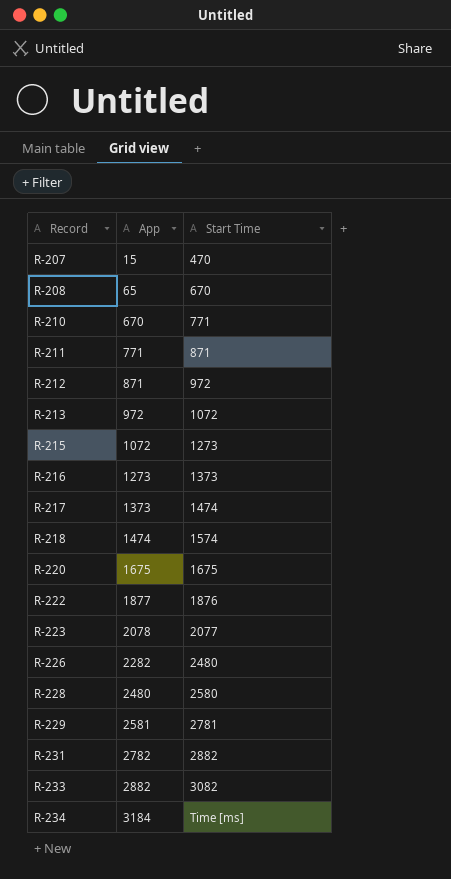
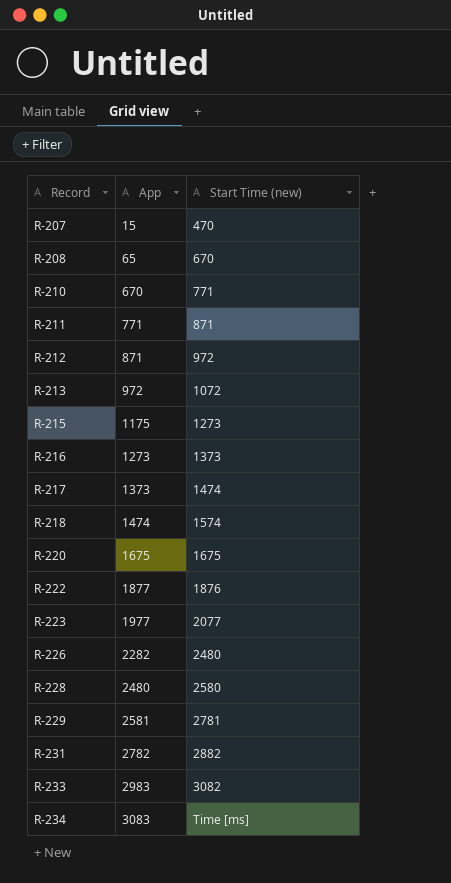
column name: Start Time -> Start Time (new)
R-215 | App: 1072 -> 1175
R-223 | App: 2078 -> 1977
R-233 | App: 2882 -> 2983
R-234 | App: 3184 -> 3083

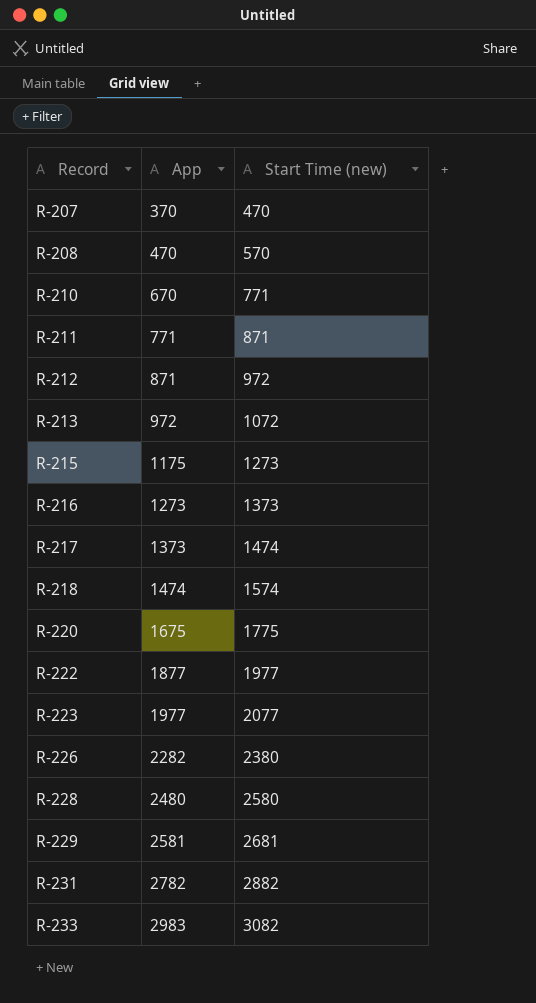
row R-234: 3083 | Time [ms] -> none
R-207 | App: 15 -> 370
R-208 | App: 65 -> 470
R-208 | Start Time (new): 670 -> 570
R-220 | Start Time (new): 1675 -> 1775
R-222 | Start Time (new): 1876 -> 1977
R-226 | Start Time (new): 2480 -> 2380
R-229 | Start Time (new): 2781 -> 2681

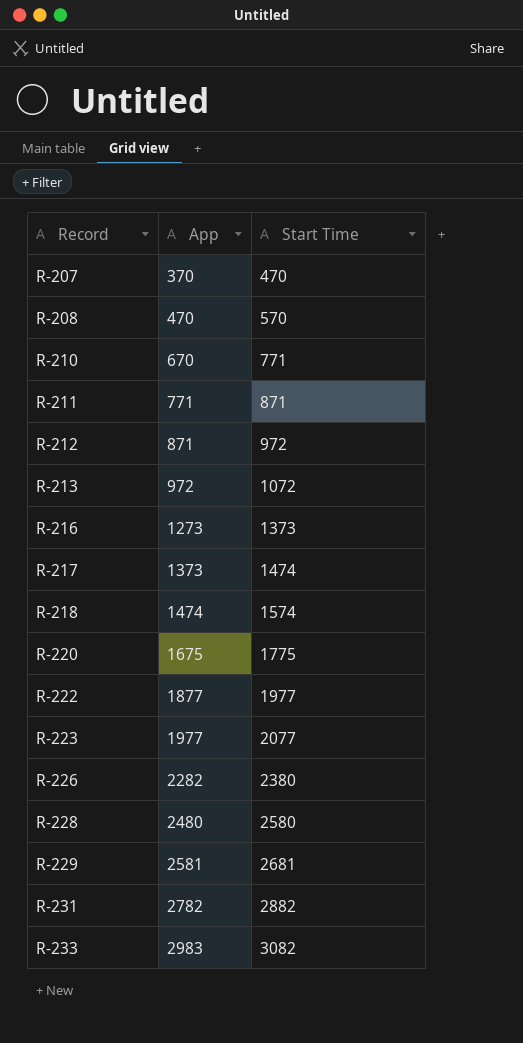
column name: Start Time (new) -> Start Time
row R-215: 1175 | 1273 -> none

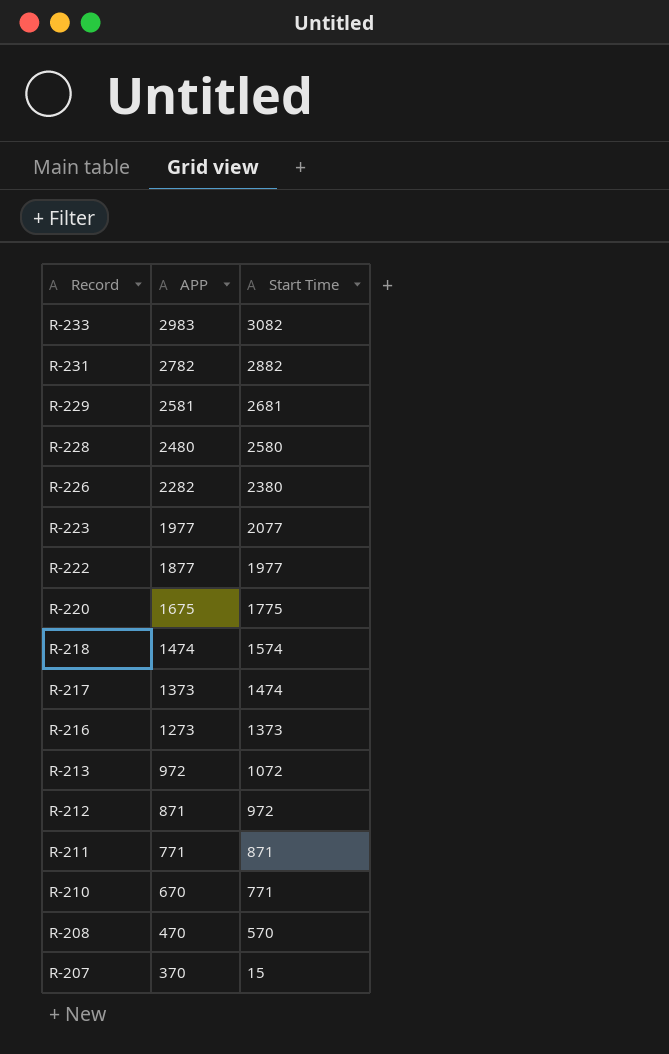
row order: Record ascending -> Record descending
column name: App -> APP
R-207 | Start Time: 470 -> 15

